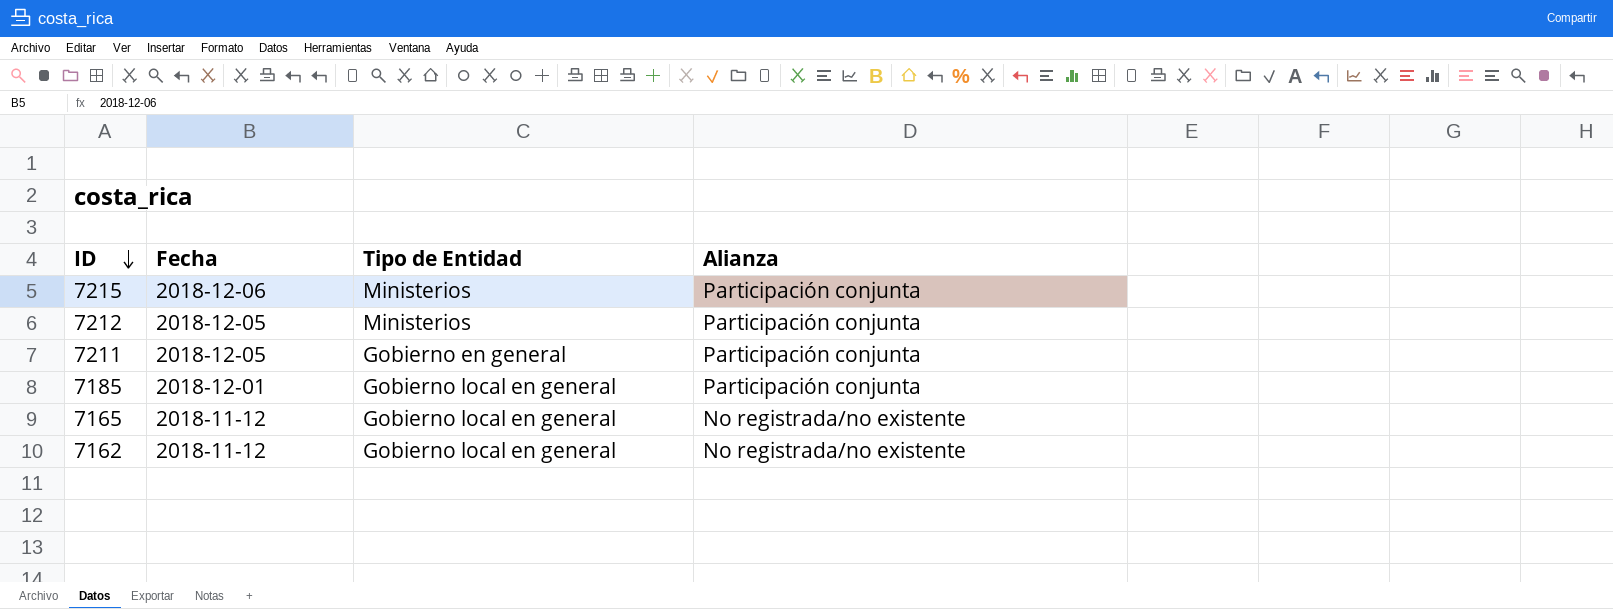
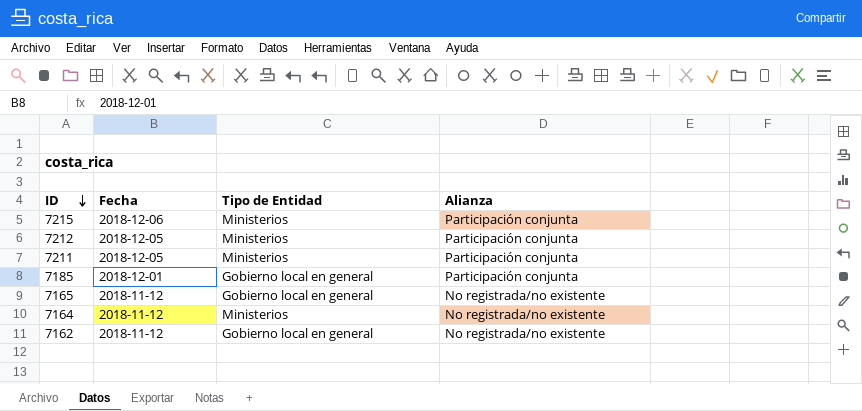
7211 | Tipo de Entidad: Gobierno en general -> Ministerios
row 7164: none -> 2018-11-12 | Ministerios | No registrada/no existente

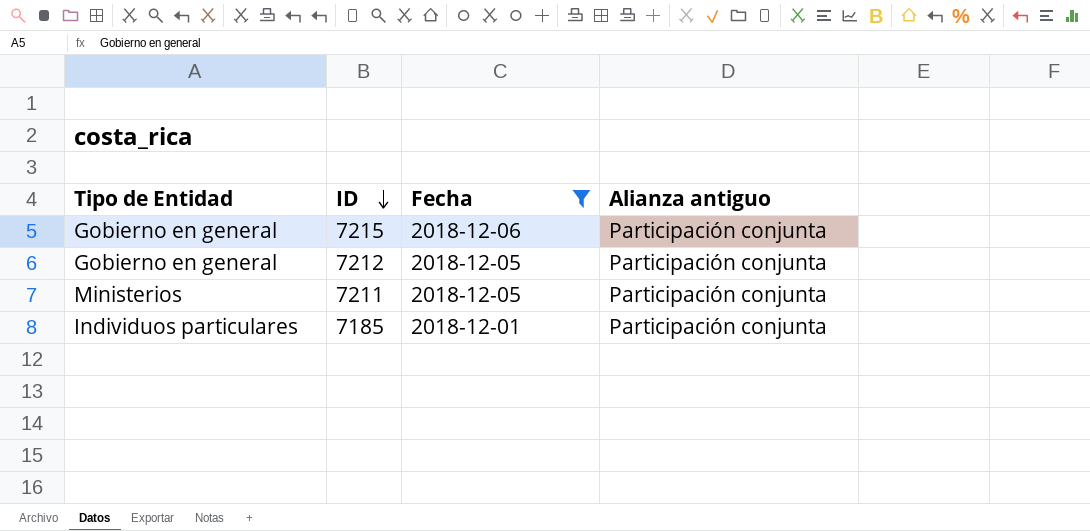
filter: none -> Fecha != 2018-11-12
column Tipo de Entidad | position: 3 -> 1
column name: Alianza -> Alianza antiguo
7215 | Tipo de Entidad: Ministerios -> Gobierno en general
7212 | Tipo de Entidad: Ministerios -> Gobierno en general
7185 | Tipo de Entidad: Gobierno local en general -> Individuos particulares

